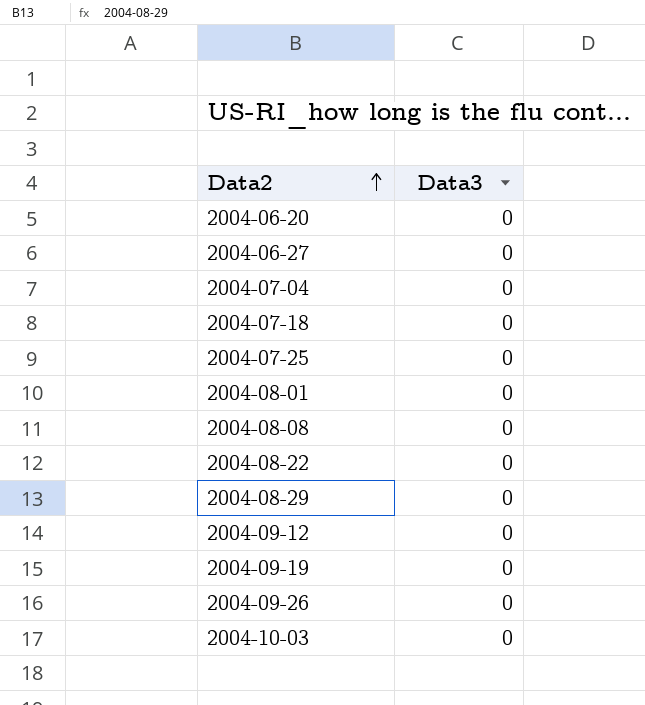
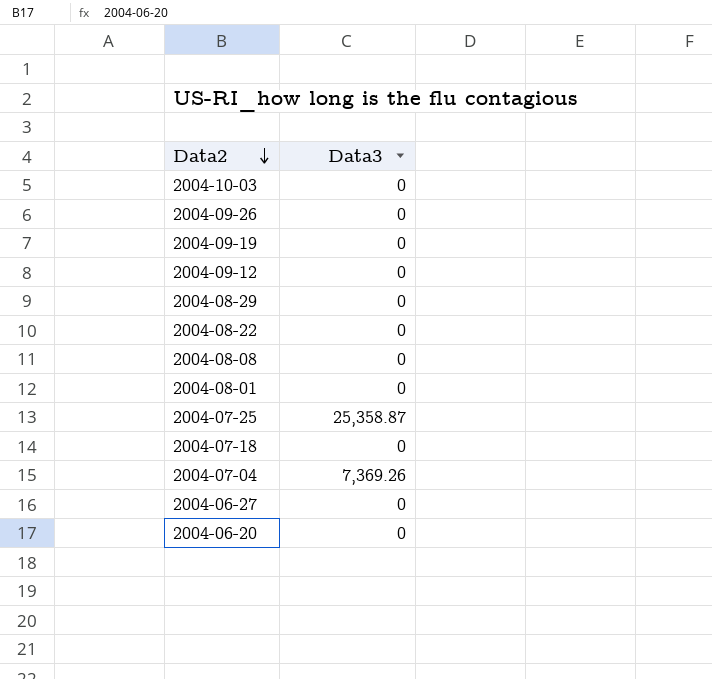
row order: Data2 ascending -> Data2 descending
2004-07-25 | Data3: 0 -> 25,358.87
2004-07-04 | Data3: 0 -> 7,369.26

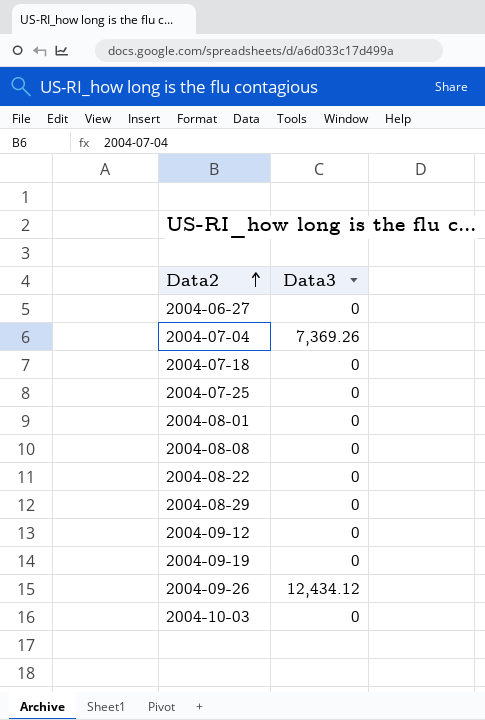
row order: Data2 descending -> Data2 ascending
row 2004-06-20: 0 -> none
2004-07-25 | Data3: 25,358.87 -> 0
2004-09-26 | Data3: 0 -> 12,434.12

